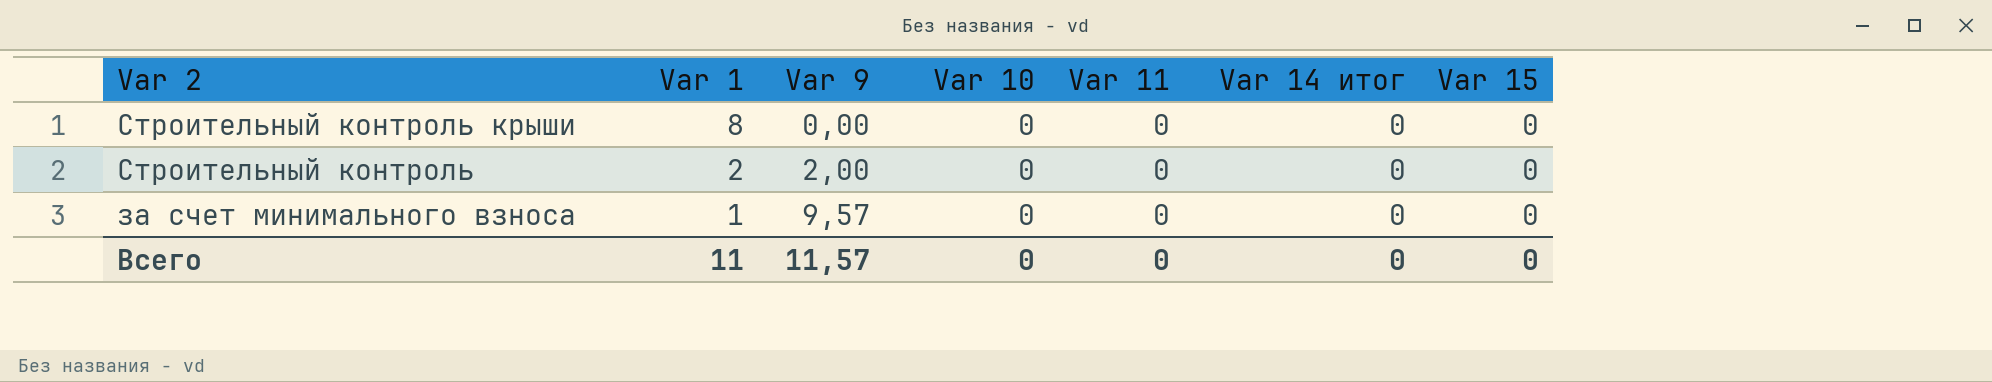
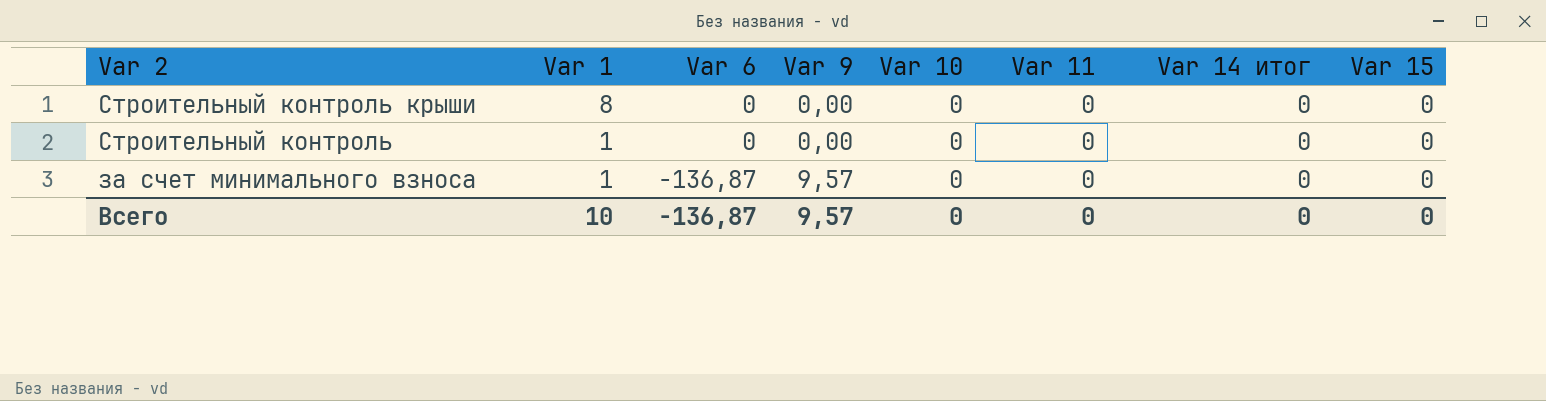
column Var 6 | position: none -> 3
Строительный контроль | Var 1: 2 -> 1
Строительный контроль | Var 9: 2,00 -> 0,00
Всего | Var 1: 11 -> 10
Всего | Var 9: 11,57 -> 9,57

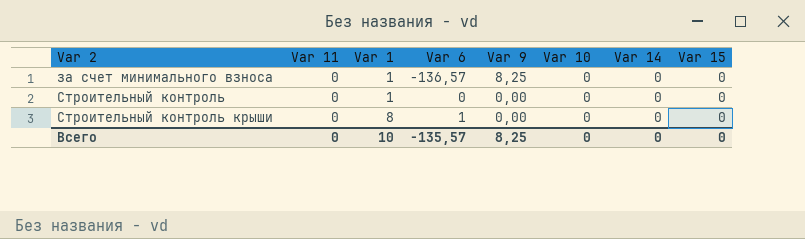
row order: Var 2 descending -> Var 2 ascending
column Var 11 | position: 6 -> 2
column name: Var 14 итог -> Var 14
за счет минимального взноса | Var 6: -136,87 -> -136,57
за счет минимального взноса | Var 9: 9,57 -> 8,25
Строительный контроль крыши | Var 6: 0 -> 1
Всего | Var 6: -136,87 -> -135,57
Всего | Var 9: 9,57 -> 8,25

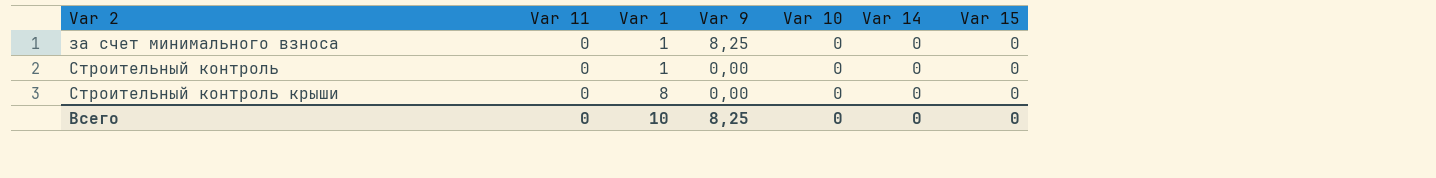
column Var 6 | position: 4 -> none

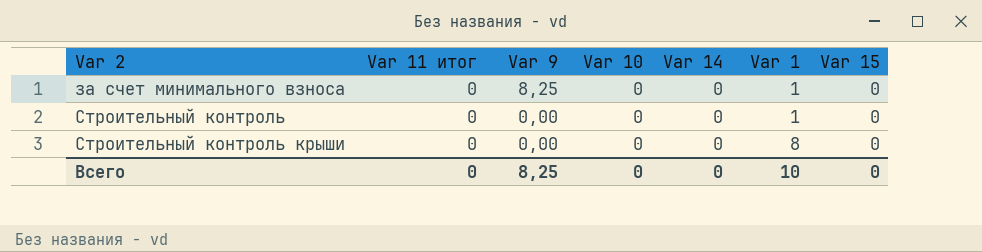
column name: Var 11 -> Var 11 итог
column Var 1 | position: 3 -> 6

